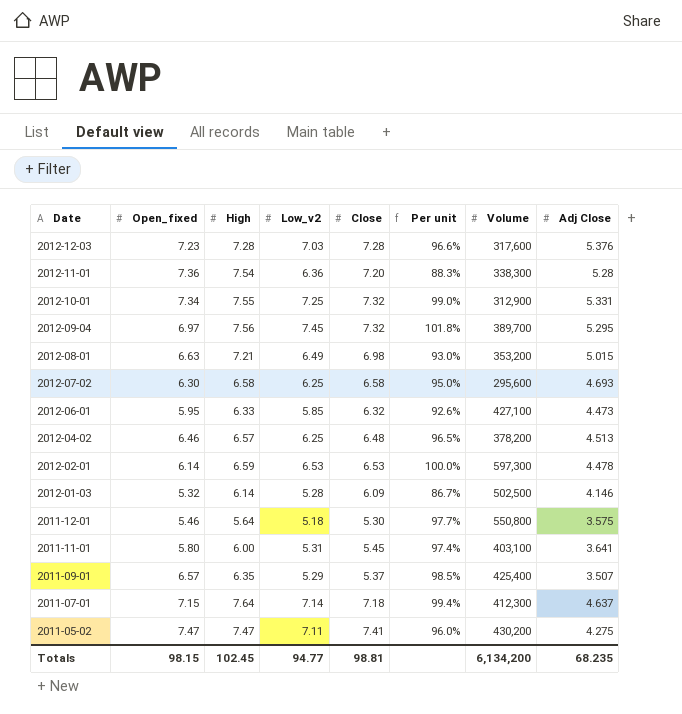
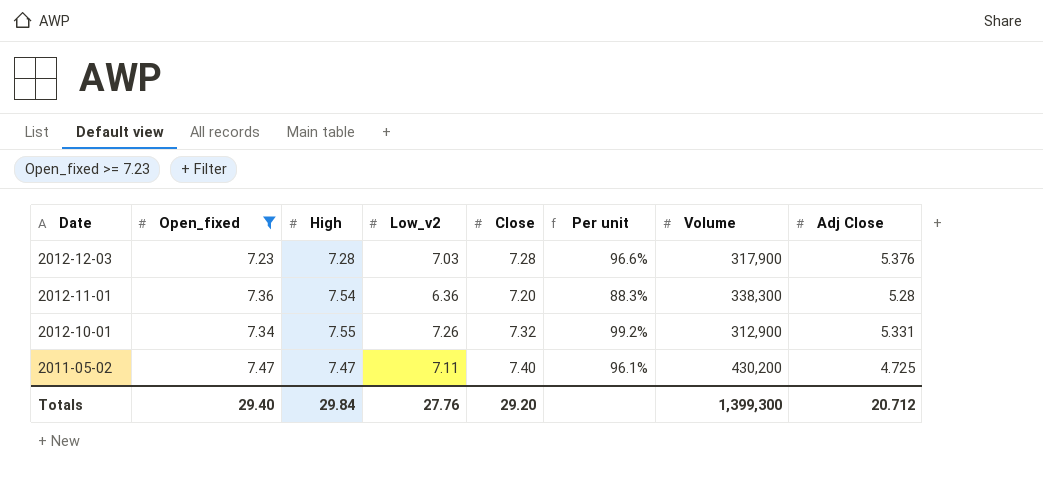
filter: none -> Open_fixed >= 7.23
2012-12-03 | Volume: 317,600 -> 317,900
2012-10-01 | Low_v2: 7.25 -> 7.26
2012-10-01 | Per unit: 99.0% -> 99.2%
2011-05-02 | Close: 7.41 -> 7.40
2011-05-02 | Per unit: 96.0% -> 96.1%
2011-05-02 | Adj Close: 4.275 -> 4.725
Totals | Open_fixed: 98.15 -> 29.40
Totals | High: 102.45 -> 29.84
Totals | Low_v2: 94.77 -> 27.76
Totals | Close: 98.81 -> 29.20
Totals | Volume: 6,134,200 -> 1,399,300
Totals | Adj Close: 68.235 -> 20.712

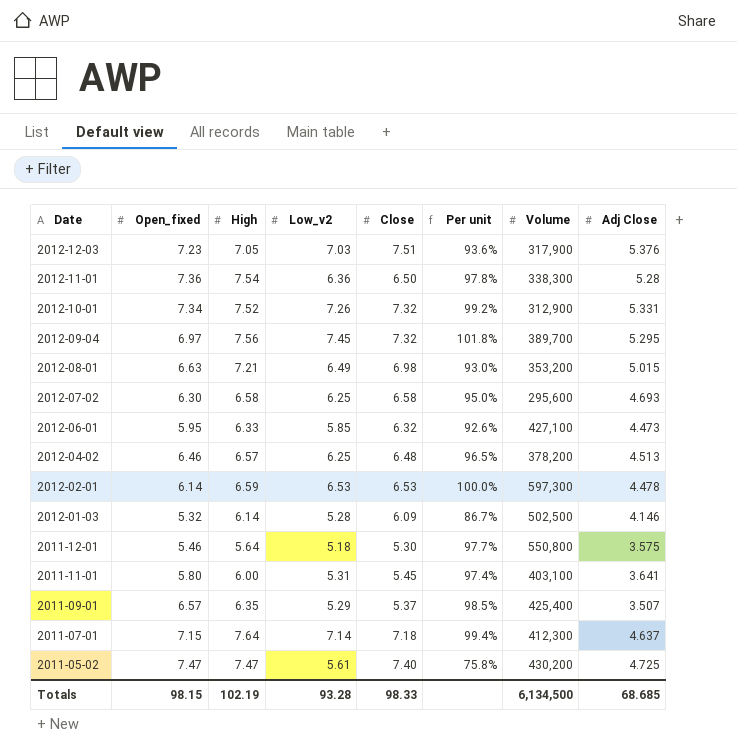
filter: Open_fixed >= 7.23 -> none
2012-12-03 | High: 7.28 -> 7.05
2012-12-03 | Close: 7.28 -> 7.51
2012-12-03 | Per unit: 96.6% -> 93.6%
2012-11-01 | Close: 7.20 -> 6.50
2012-11-01 | Per unit: 88.3% -> 97.8%
2012-10-01 | High: 7.55 -> 7.52
2011-05-02 | Low_v2: 7.11 -> 5.61
2011-05-02 | Per unit: 96.1% -> 75.8%
Totals | Open_fixed: 29.40 -> 98.15
Totals | High: 29.84 -> 102.19
Totals | Low_v2: 27.76 -> 93.28
Totals | Close: 29.20 -> 98.33
Totals | Volume: 1,399,300 -> 6,134,500
Totals | Adj Close: 20.712 -> 68.685

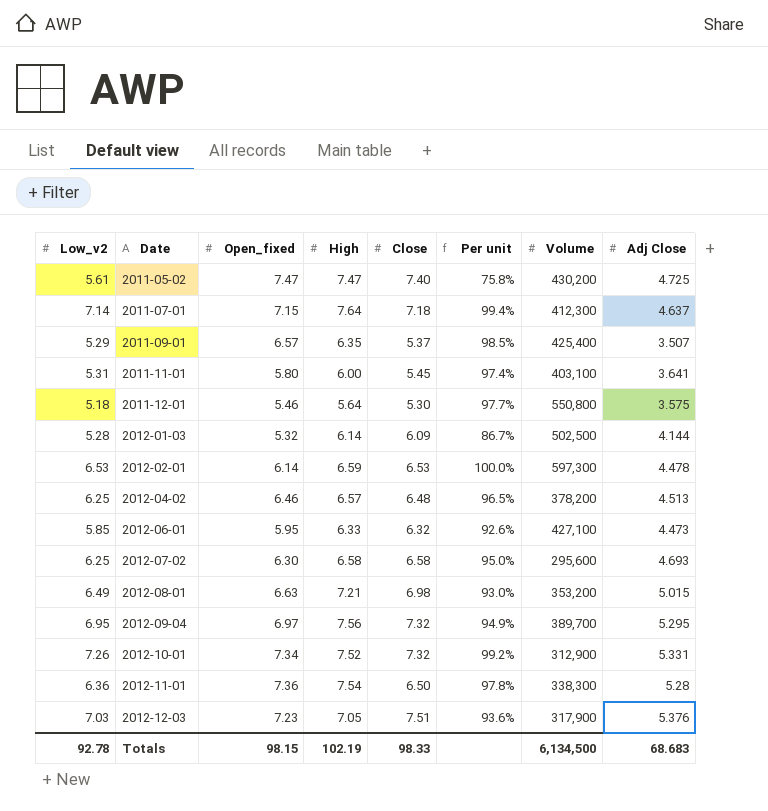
row order: Date descending -> Date ascending
column Low_v2 | position: 4 -> 1
2012-01-03 | Adj Close: 4.146 -> 4.144
2012-09-04 | Low_v2: 7.45 -> 6.95
2012-09-04 | Per unit: 101.8% -> 94.9%
Totals | Low_v2: 93.28 -> 92.78
Totals | Adj Close: 68.685 -> 68.683

